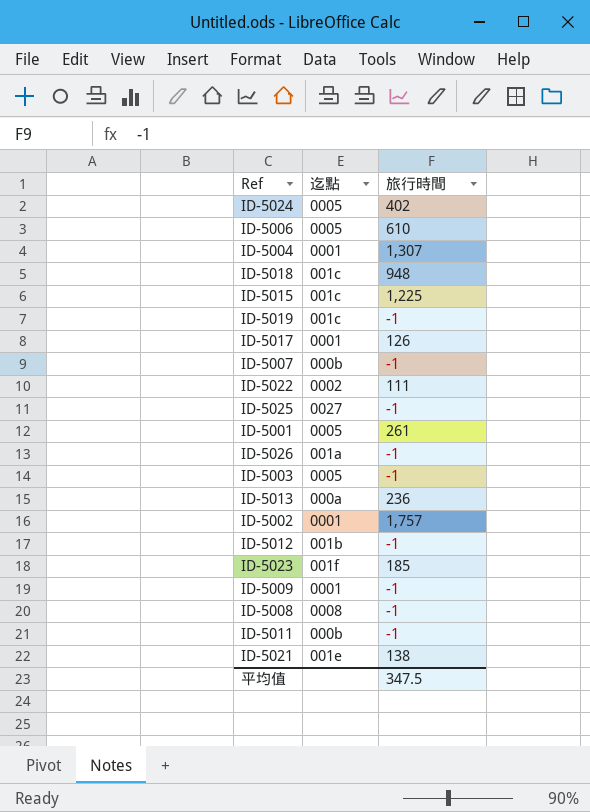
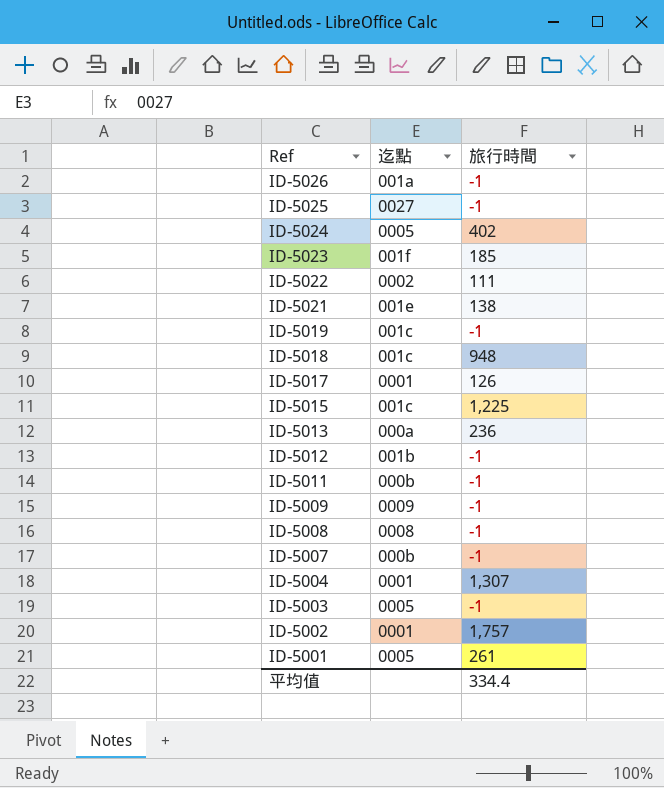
row order: none -> Ref descending
row ID-5006: 0005 | 610 -> none
ID-5009 | 迄點: 0001 -> 0009
平均值 | 旅行時間: 347.5 -> 334.4

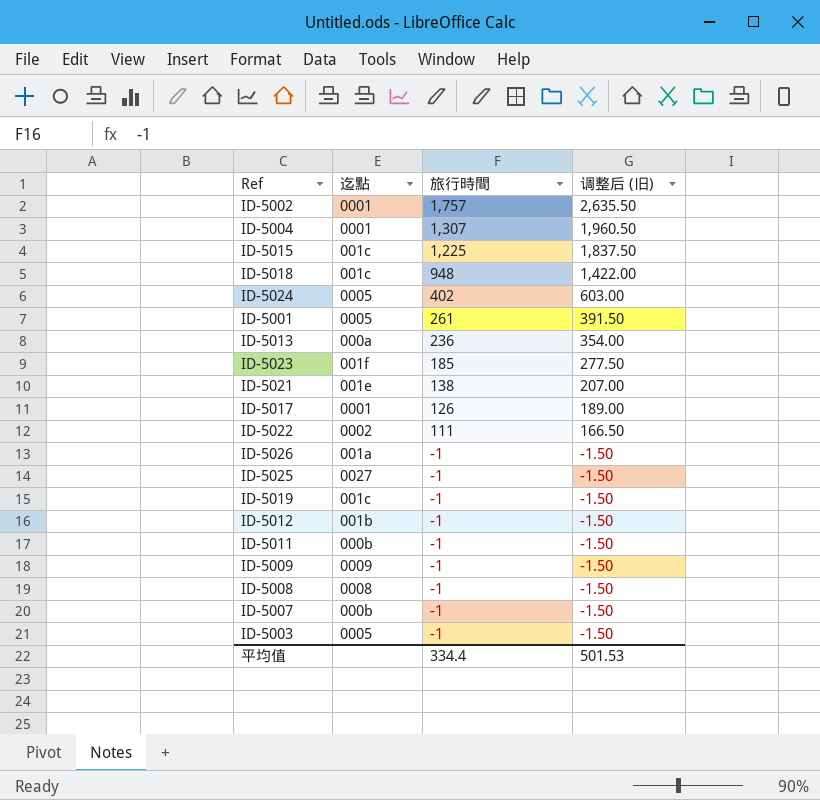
row order: Ref descending -> 旅行時間 descending
column 调整后 (旧) | formula: none -> [旅行時間] * 1.5

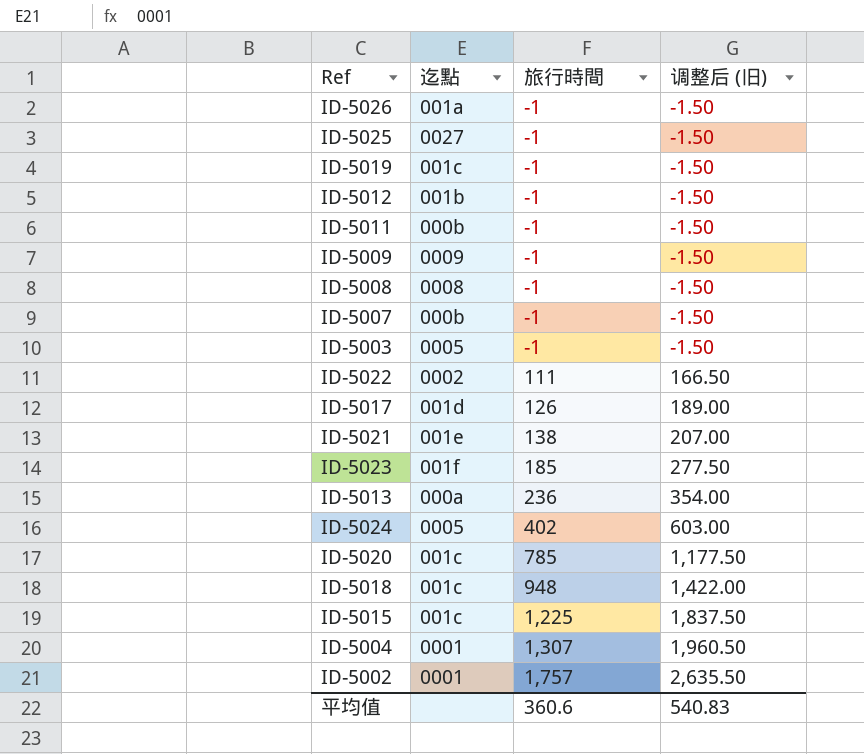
row order: 旅行時間 descending -> 旅行時間 ascending
row ID-5001: 0005 | 261 | 391.50 -> none
ID-5017 | 迄點: 0001 -> 001d
row ID-5020: none -> 001c | 785 | 1,177.50
平均值 | 旅行時間: 334.4 -> 360.6
平均值 | 调整后 (旧): 501.53 -> 540.83

